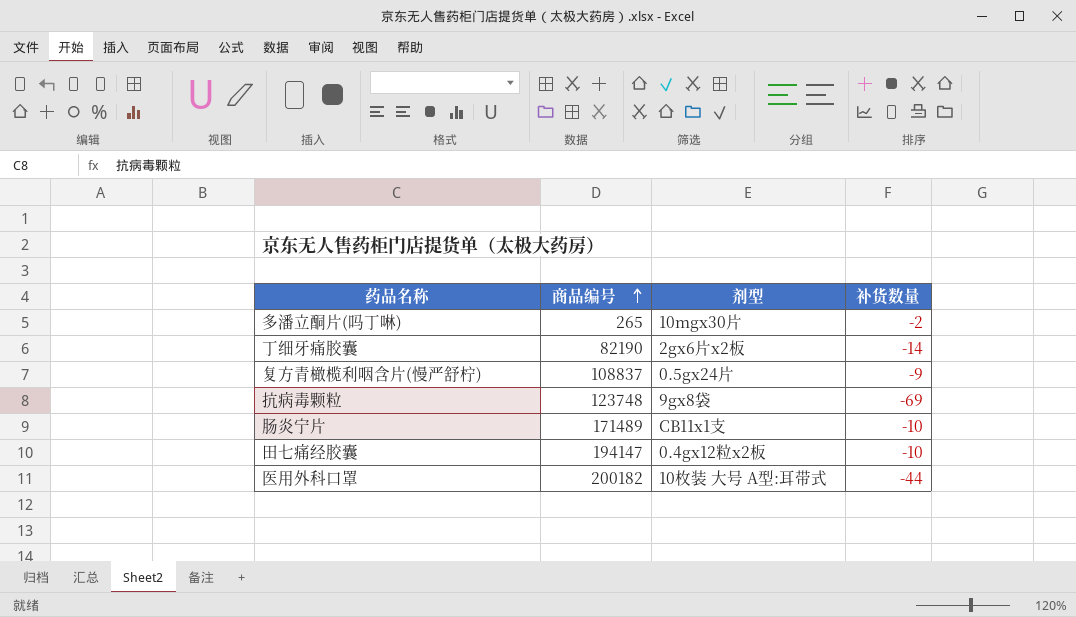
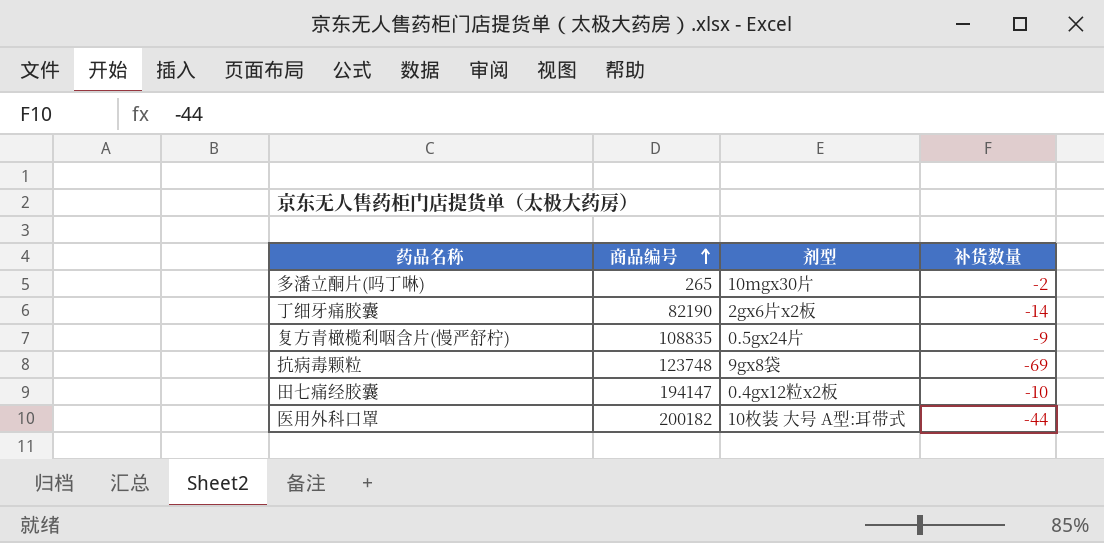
row 肠炎宁片: 171489 | CB11x1支 | -10 -> none
复方青橄榄利咽含片(慢严舒柠) | 商品编号: 108837 -> 108835

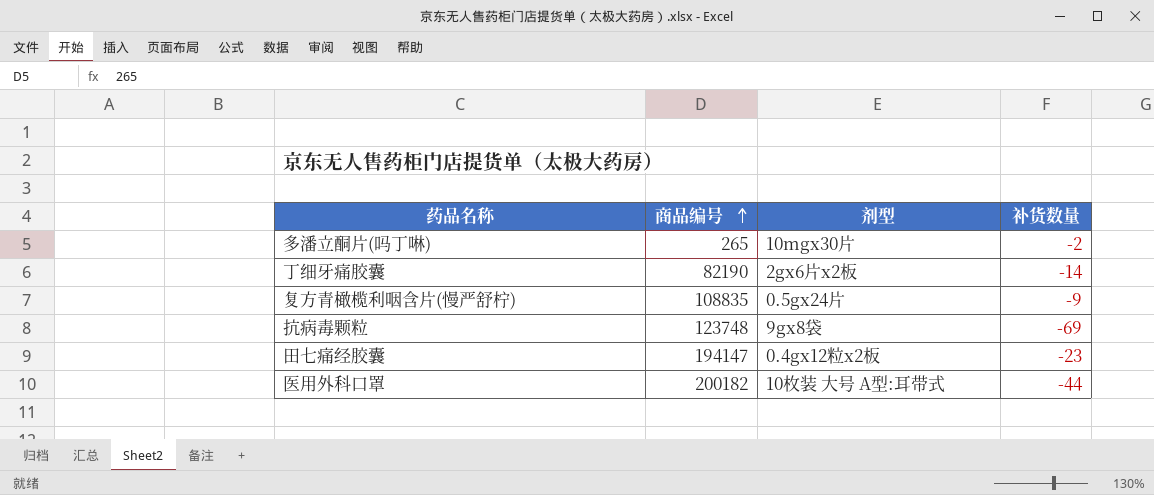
田七痛经胶囊 | 补货数量: -10 -> -23

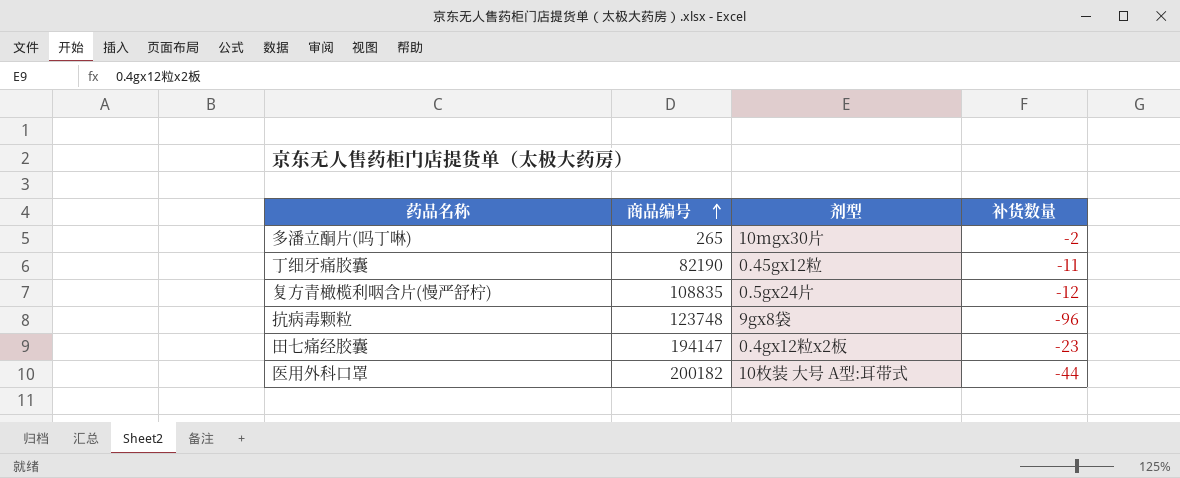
丁细牙痛胶囊 | 剂型: 2gx6片x2板 -> 0.45gx12粒
丁细牙痛胶囊 | 补货数量: -14 -> -11
复方青橄榄利咽含片(慢严舒柠) | 补货数量: -9 -> -12
抗病毒颗粒 | 补货数量: -69 -> -96

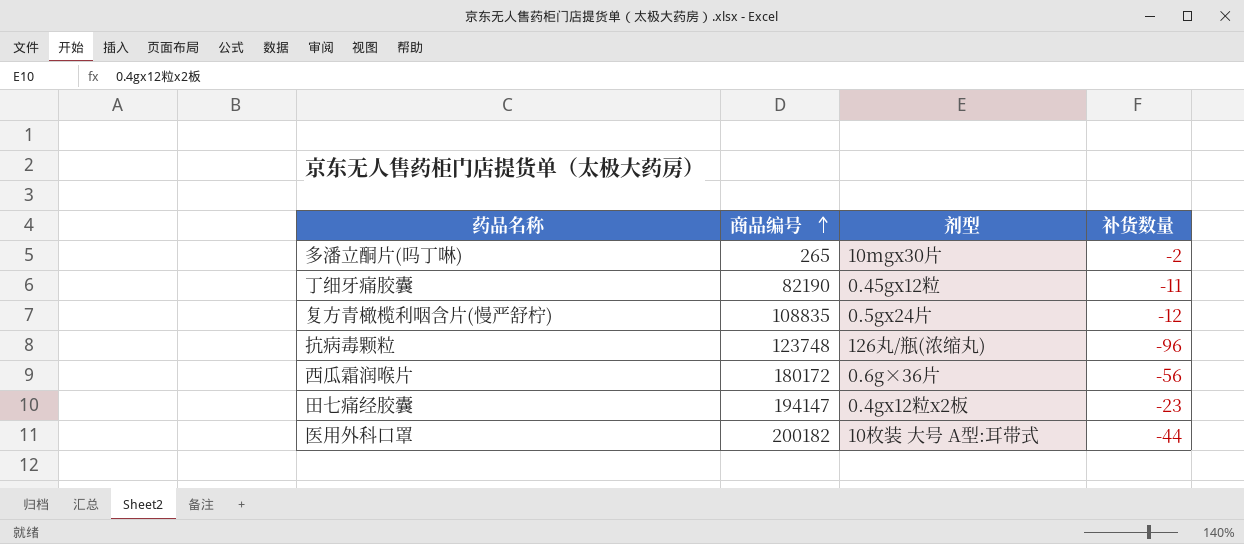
抗病毒颗粒 | 剂型: 9gx8袋 -> 126丸/瓶(浓缩丸)
row 西瓜霜润喉片: none -> 180172 | 0.6g×36片 | -56

